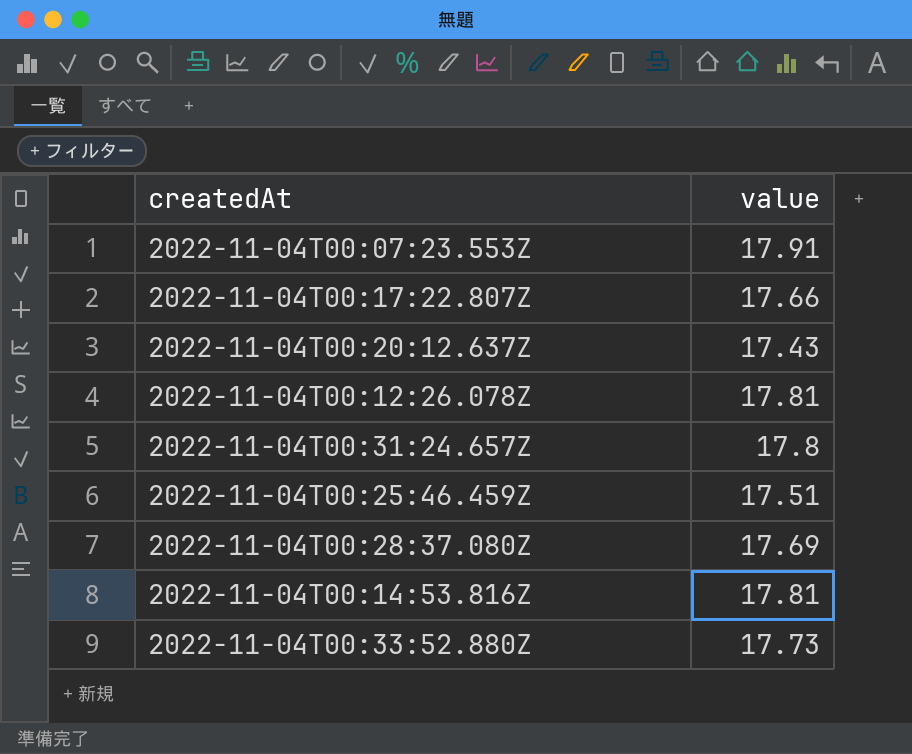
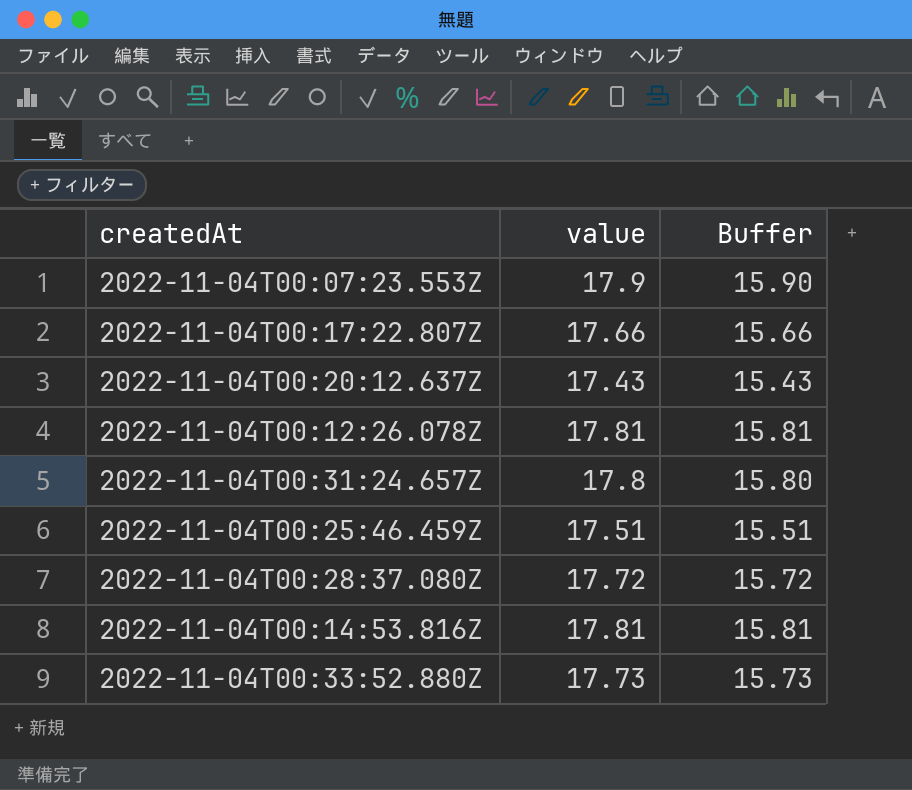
column Buffer | formula: none -> [value] - 2
2022-11-04T00:07:23.553Z | value: 17.91 -> 17.9
2022-11-04T00:28:37.080Z | value: 17.69 -> 17.72

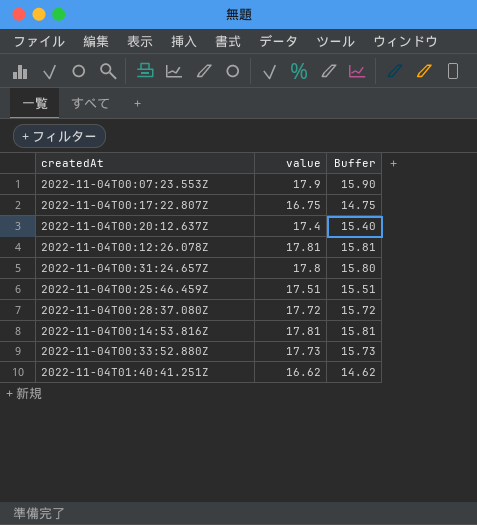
2022-11-04T00:17:22.807Z | value: 17.66 -> 16.75
2022-11-04T00:17:22.807Z | Buffer: 15.66 -> 14.75
2022-11-04T00:20:12.637Z | value: 17.43 -> 17.4
2022-11-04T00:20:12.637Z | Buffer: 15.43 -> 15.40
row 2022-11-04T01:40:41.251Z: none -> 16.62 | 14.62

